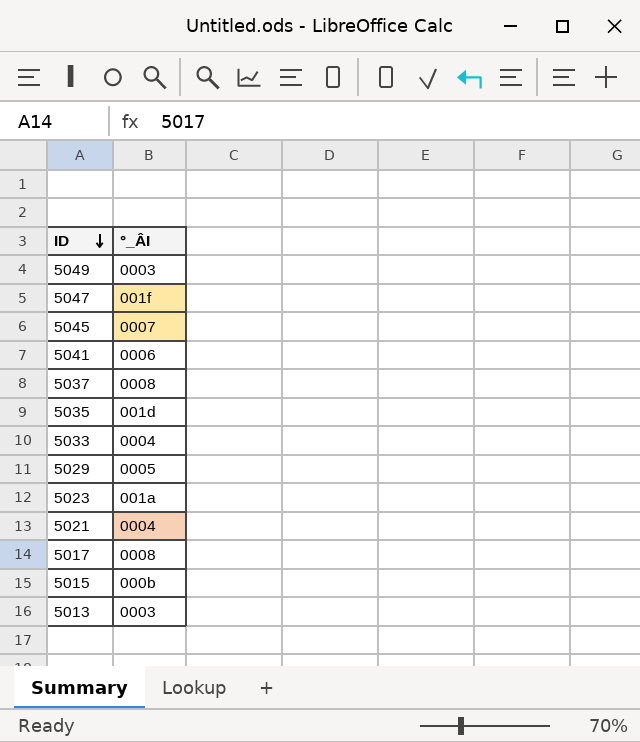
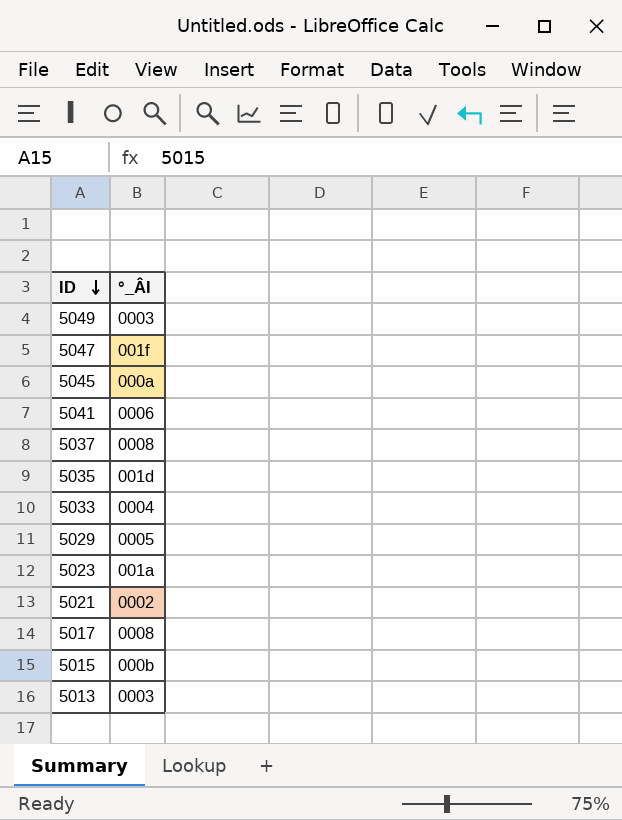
5045 | °_ÂI: 0007 -> 000a
5021 | °_ÂI: 0004 -> 0002

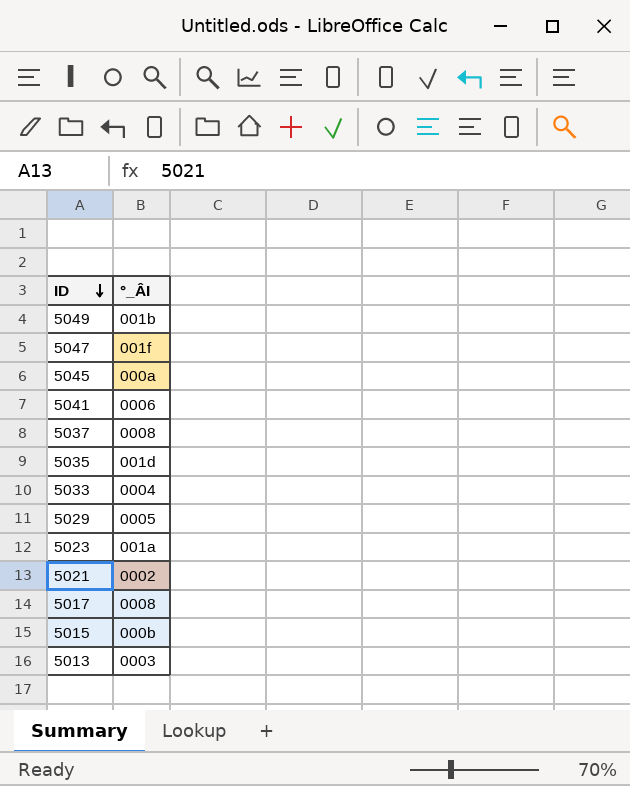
5049 | °_ÂI: 0003 -> 001b

